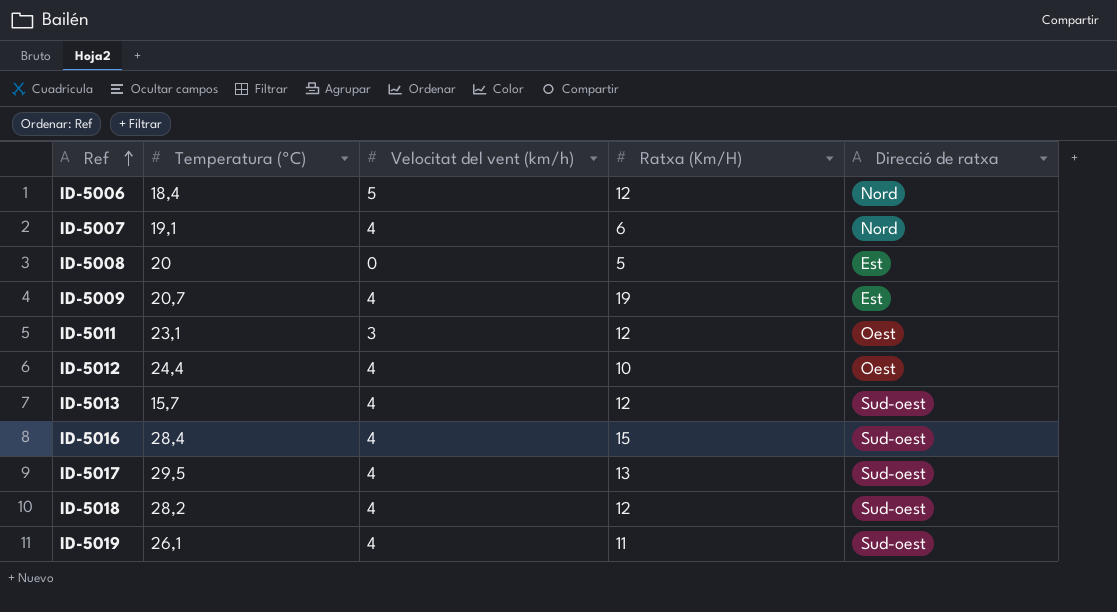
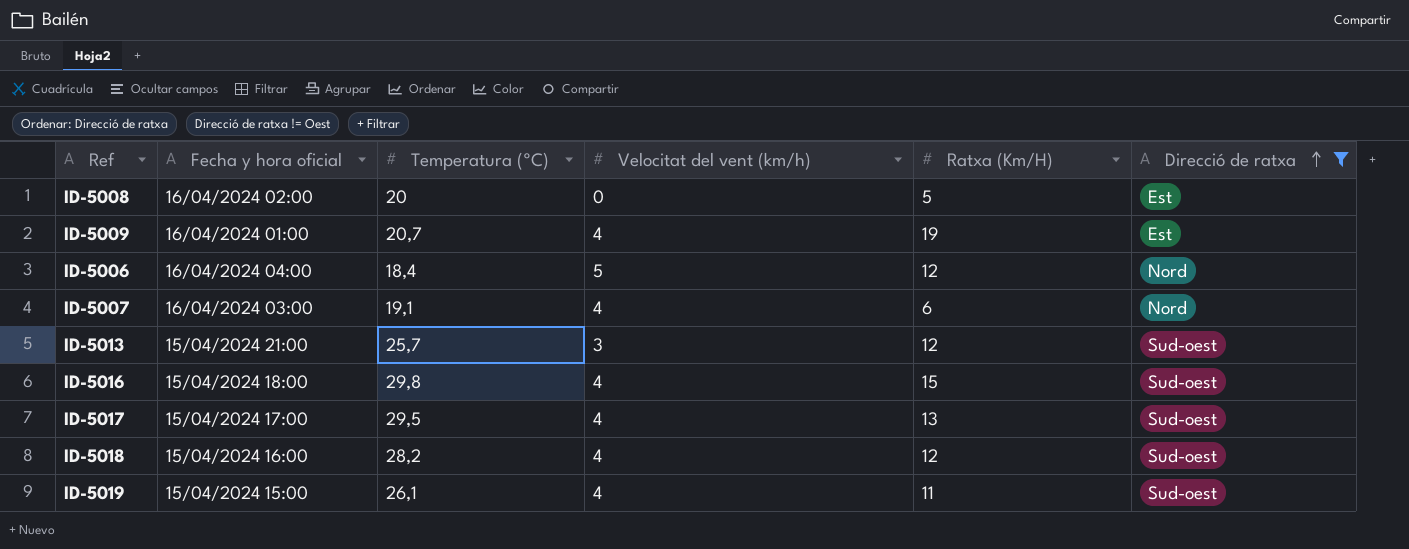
filter: none -> Direcció de ratxa != Oest
row order: Ref ascending -> Direcció de ratxa ascending
column Fecha y hora oficial | position: none -> 2
ID-5013 | Temperatura (ºC): 15,7 -> 25,7
ID-5013 | Velocitat del vent (km/h): 4 -> 3
ID-5016 | Temperatura (ºC): 28,4 -> 29,8

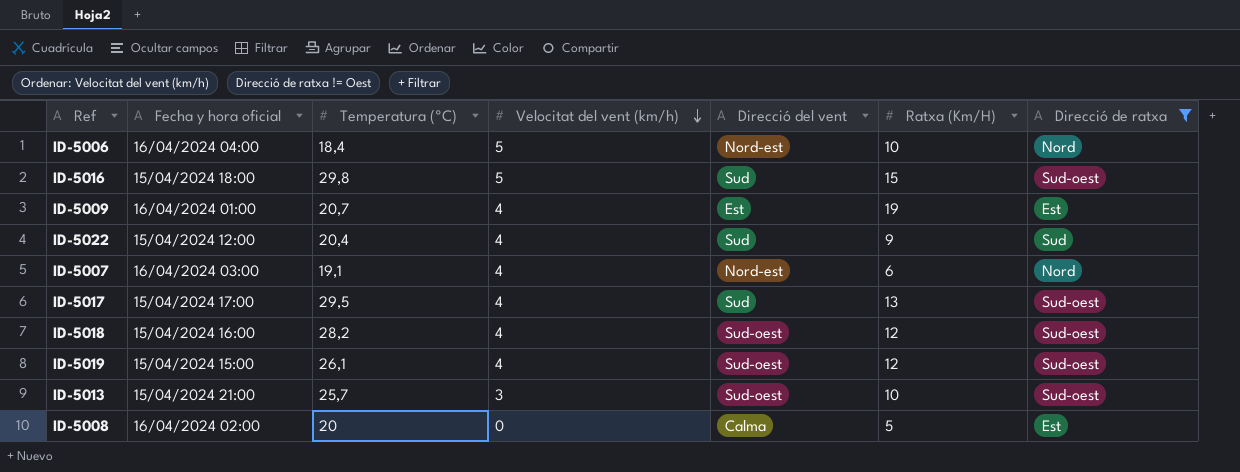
row order: Direcció de ratxa ascending -> Velocitat del vent (km/h) descending
column Direcció del vent | position: none -> 5
ID-5006 | Ratxa (Km/H): 12 -> 10
ID-5016 | Velocitat del vent (km/h): 4 -> 5
row ID-5022: none -> 15/04/2024 12:00 | 20,4 | 4 | Sud | 9 | Sud
ID-5019 | Ratxa (Km/H): 11 -> 12
ID-5013 | Ratxa (Km/H): 12 -> 10

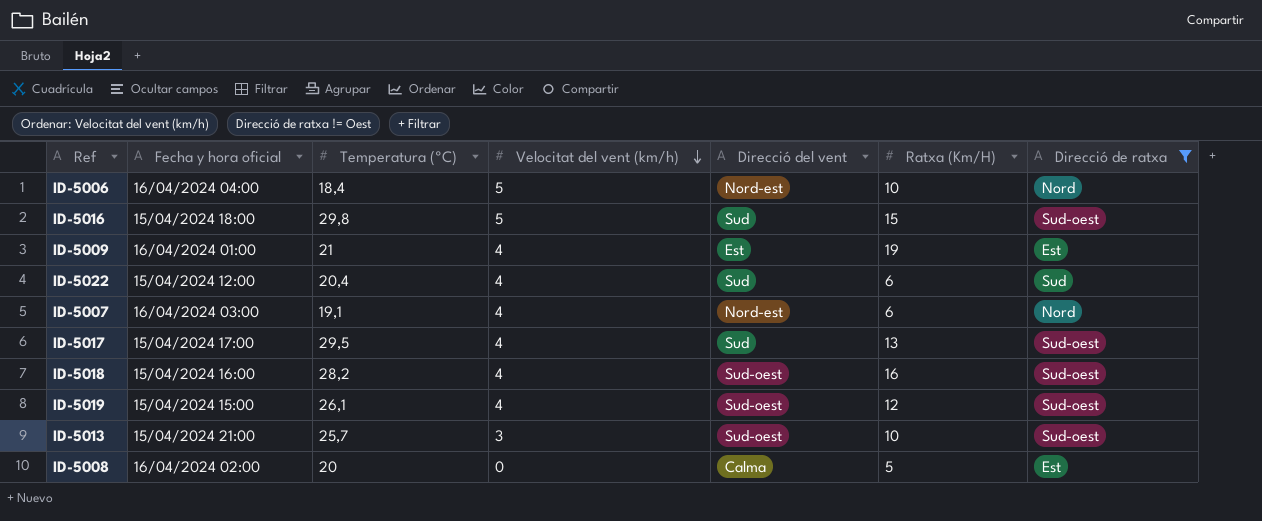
ID-5009 | Temperatura (ºC): 20,7 -> 21
ID-5022 | Ratxa (Km/H): 9 -> 6
ID-5018 | Ratxa (Km/H): 12 -> 16

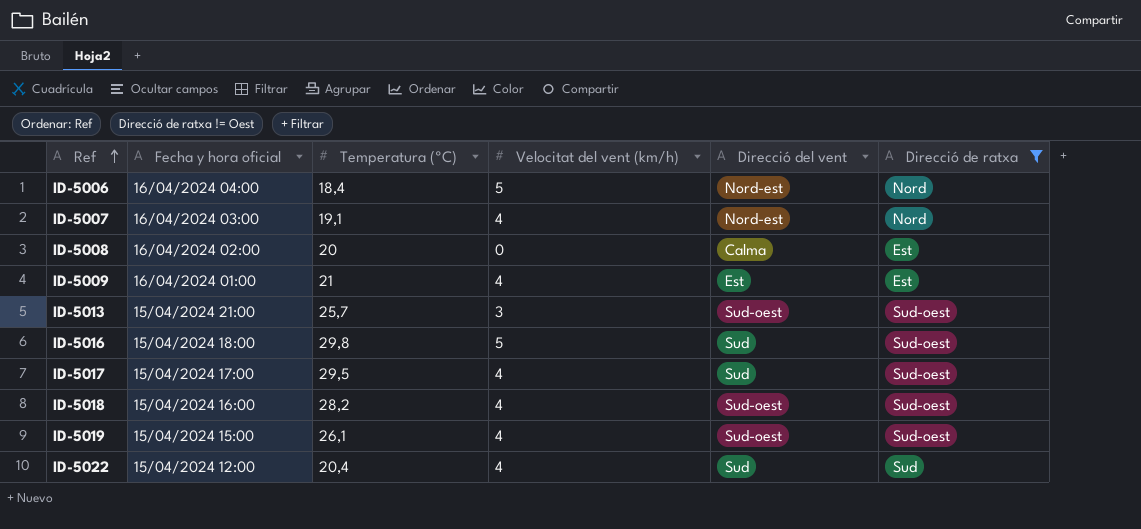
row order: Velocitat del vent (km/h) descending -> Ref ascending
column Ratxa (Km/H) | position: 6 -> none

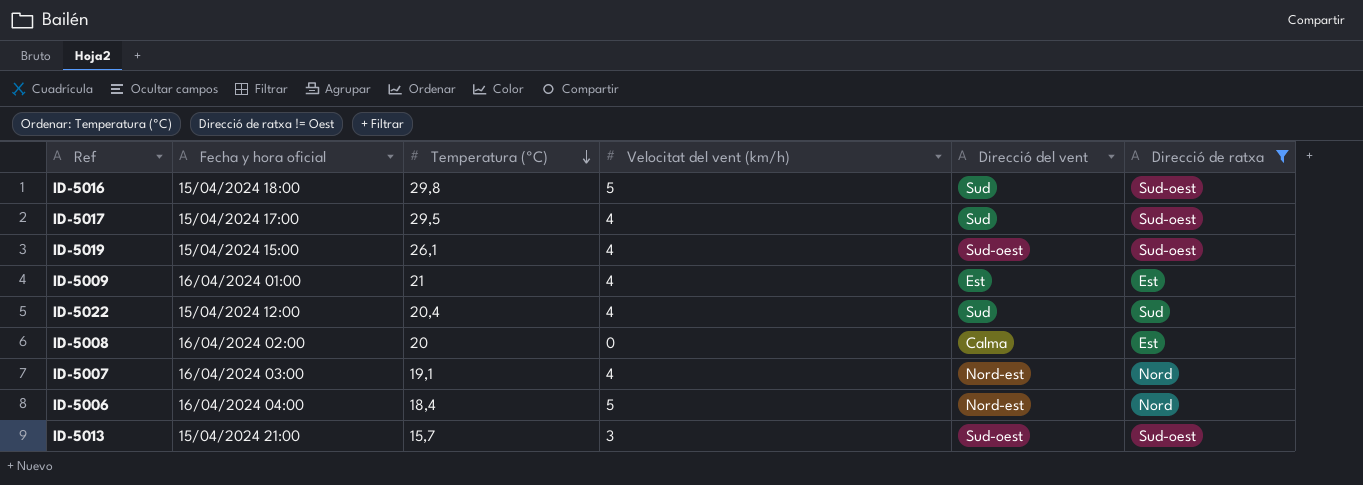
row order: Ref ascending -> Temperatura (ºC) descending
row ID-5018: 15/04/2024 16:00 | 28,2 | 4 | Sud-oest | Sud-oest -> none
ID-5013 | Temperatura (ºC): 25,7 -> 15,7

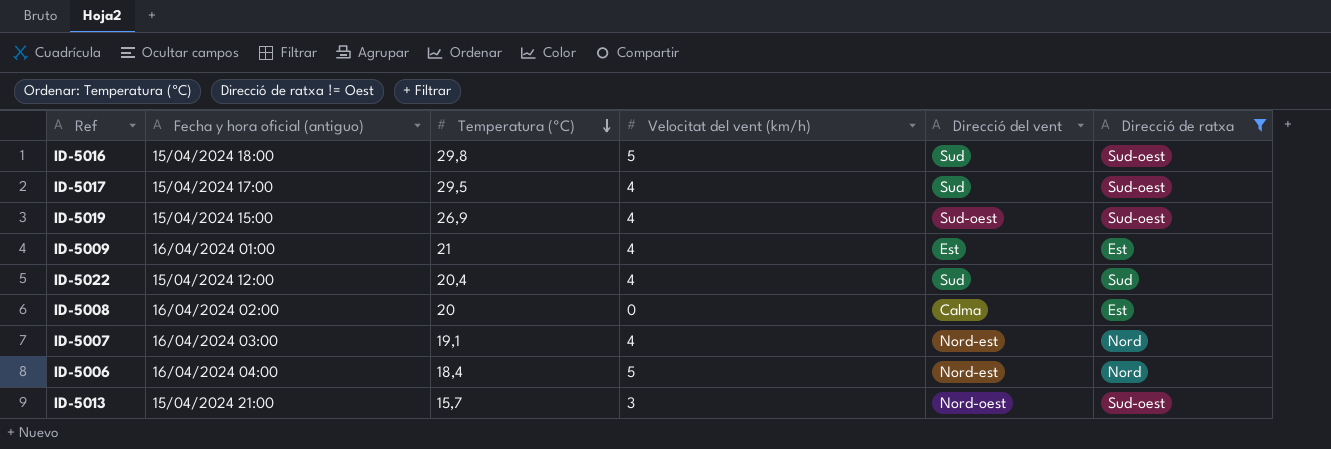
column name: Fecha y hora oficial -> Fecha y hora oficial (antiguo)
ID-5019 | Temperatura (ºC): 26,1 -> 26,9
ID-5013 | Direcció del vent: Sud-oest -> Nord-oest

